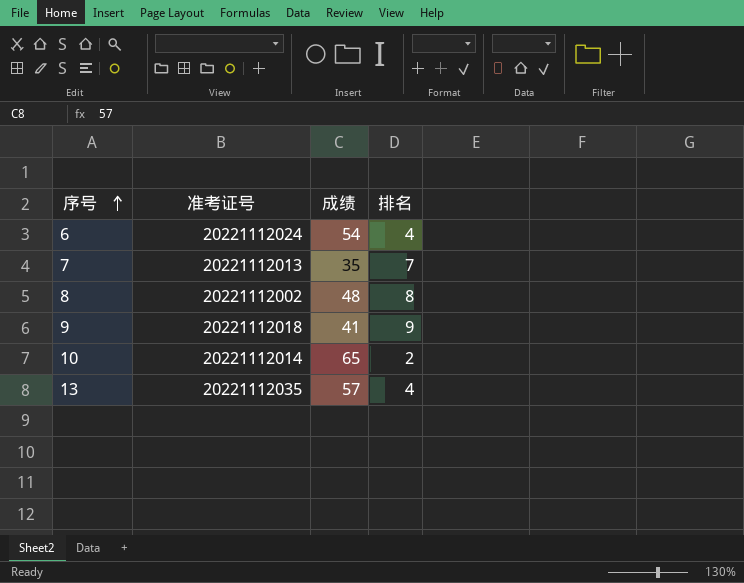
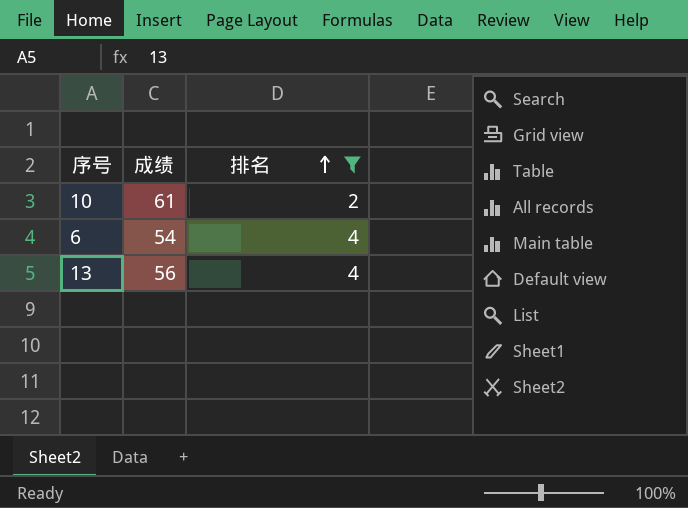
filter: none -> 排名 <= 4
row order: 序号 ascending -> 排名 ascending
column 准考证号 | position: 2 -> none
10 | 成绩: 65 -> 61
13 | 成绩: 57 -> 56

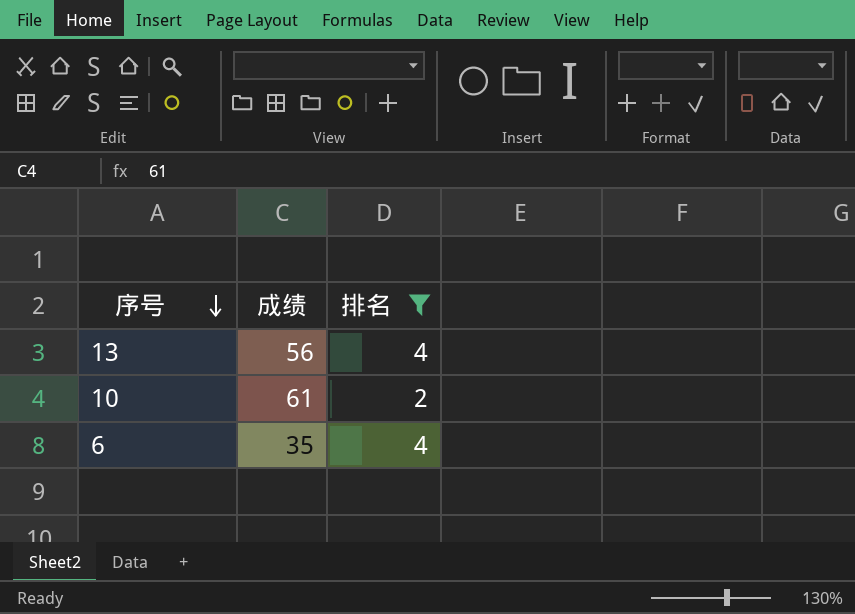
row order: 排名 ascending -> 序号 descending
6 | 成绩: 54 -> 35

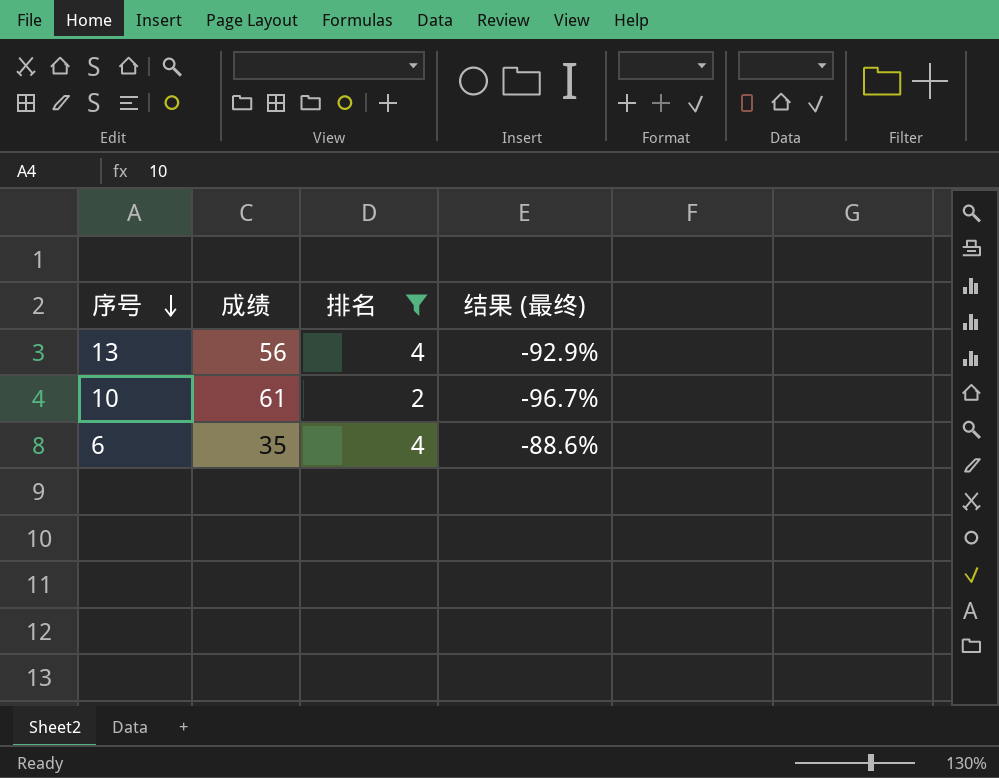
column 结果 (最终) | formula: none -> ([排名] - [成绩]) / [成绩]

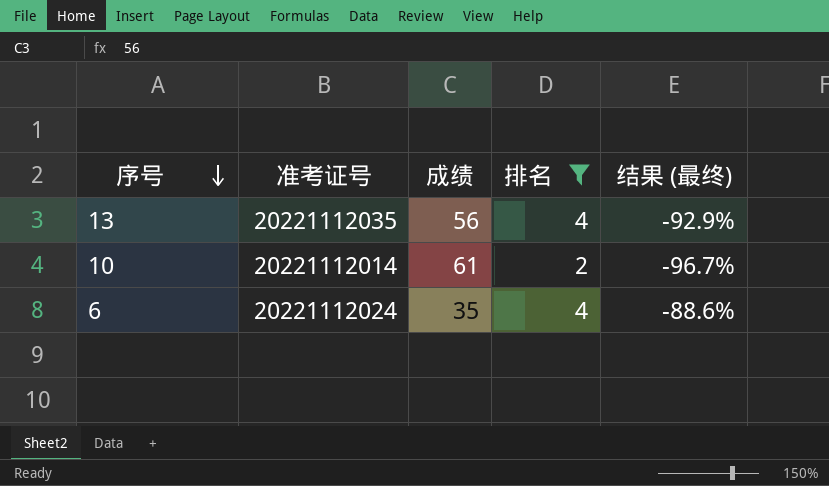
column 准考证号 | position: none -> 2

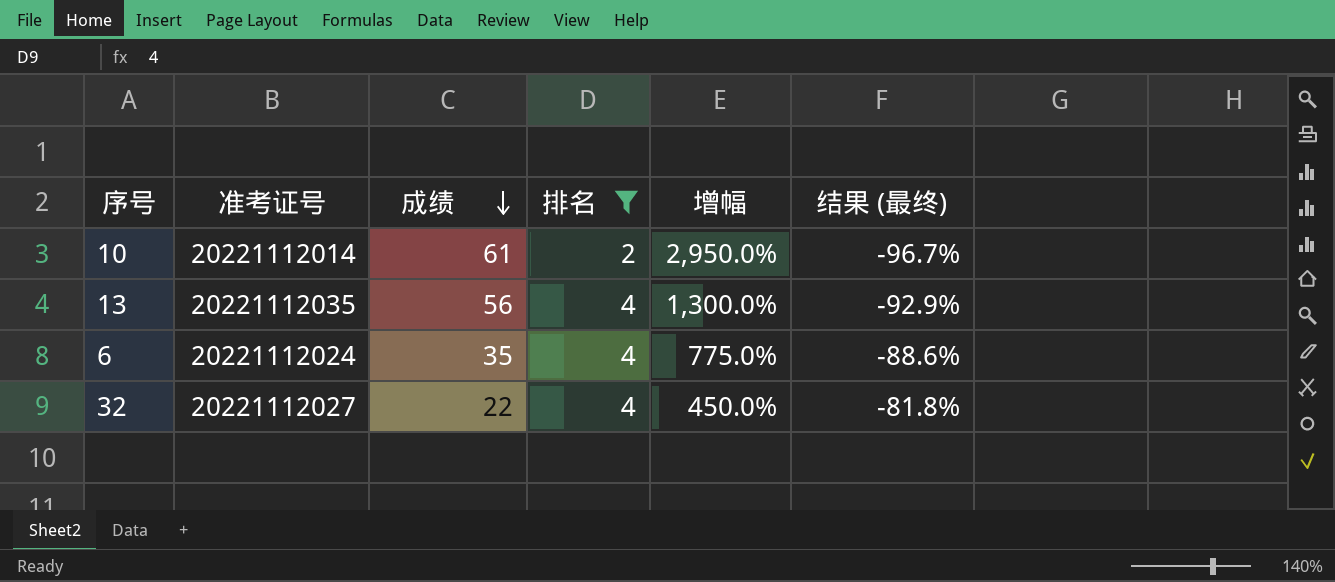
row order: 序号 descending -> 成绩 descending
column 增幅 | formula: none -> ([成绩] - [排名]) / [排名]
row 32: none -> 20221112027 | 22 | 4 | 450.0% | -81.8%

